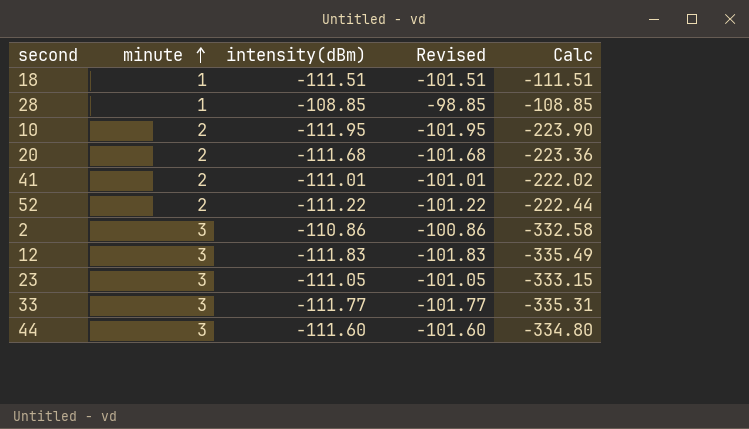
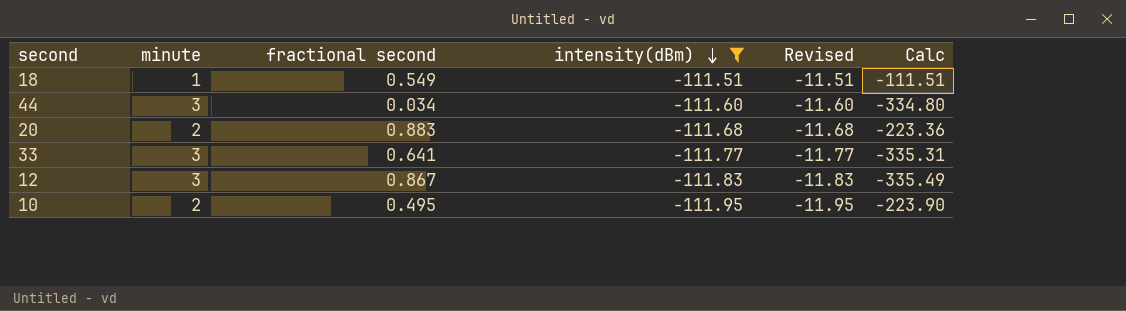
filter: none -> intensity(dBm) <= -111.51
row order: minute ascending -> intensity(dBm) descending
column fractional second | position: none -> 3
column Revised | formula: [intensity(dBm)] + 10 -> [intensity(dBm)] + 100

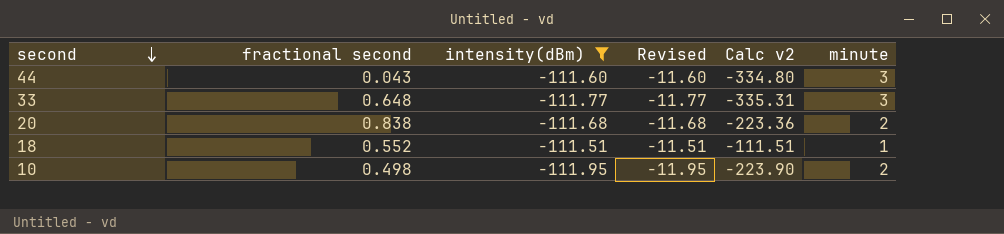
row order: intensity(dBm) descending -> second descending
column name: Calc -> Calc v2
column minute | position: 2 -> 6
row 12: 3 | 0.867 | -111.83 | -11.83 | -335.49 -> none
44 | fractional second: 0.034 -> 0.043
33 | fractional second: 0.641 -> 0.648
20 | fractional second: 0.883 -> 0.838
18 | fractional second: 0.549 -> 0.552
10 | fractional second: 0.495 -> 0.498

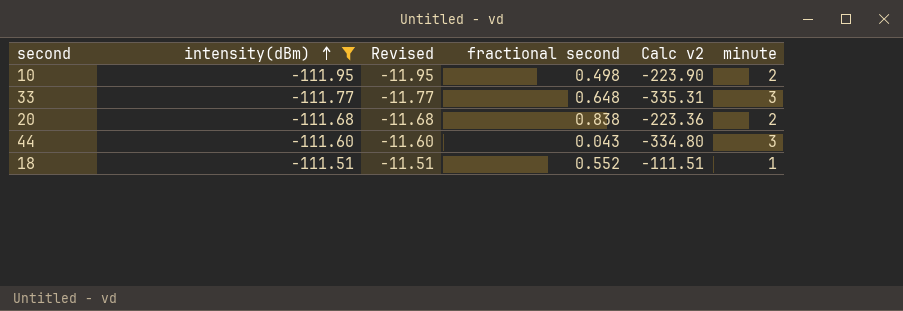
row order: second descending -> intensity(dBm) ascending
column fractional second | position: 2 -> 4

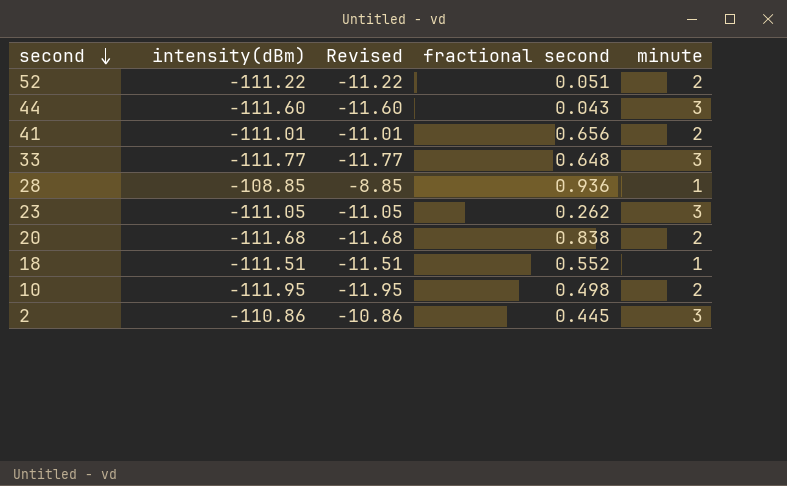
filter: intensity(dBm) <= -111.51 -> none
row order: intensity(dBm) ascending -> second descending
column Calc v2 | formula: [intensity(dBm)] * [minute] -> none

